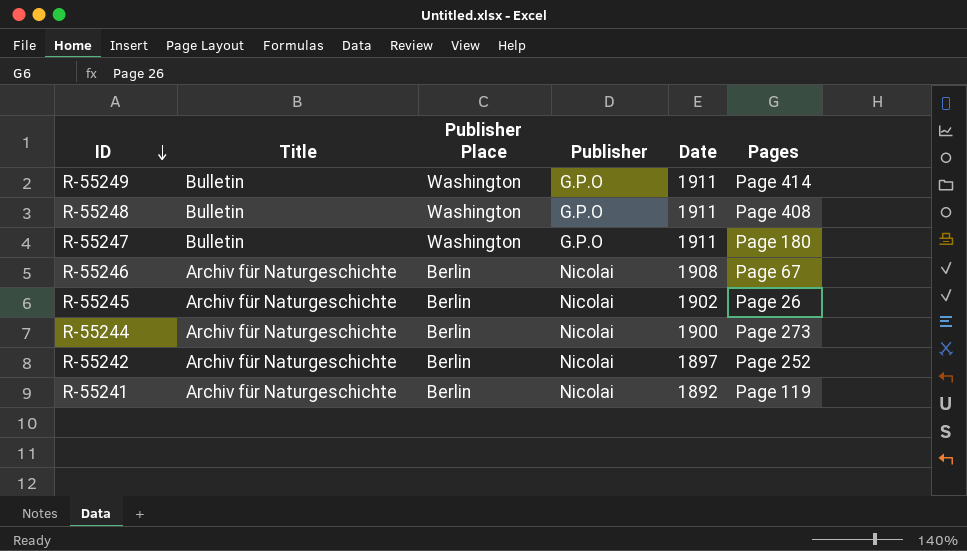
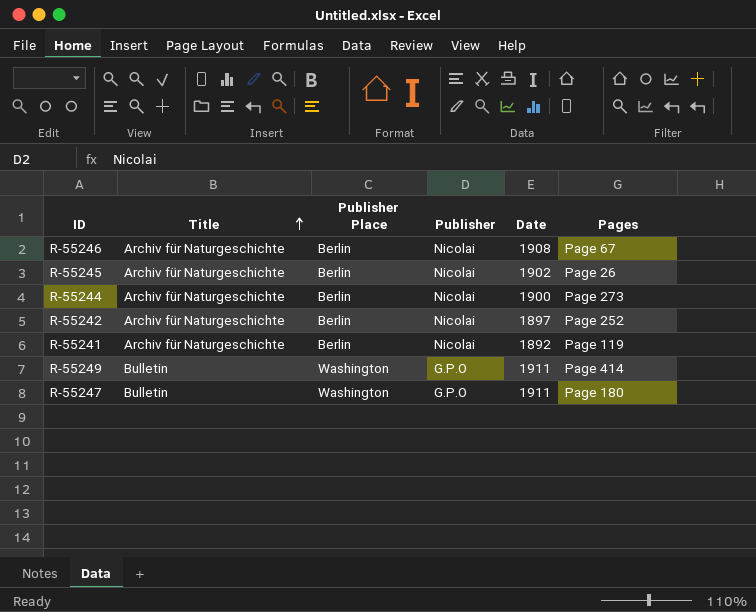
row order: ID descending -> Title ascending
row R-55248: Bulletin | Washington | G.P.O | 1911 | Page 408 -> none

